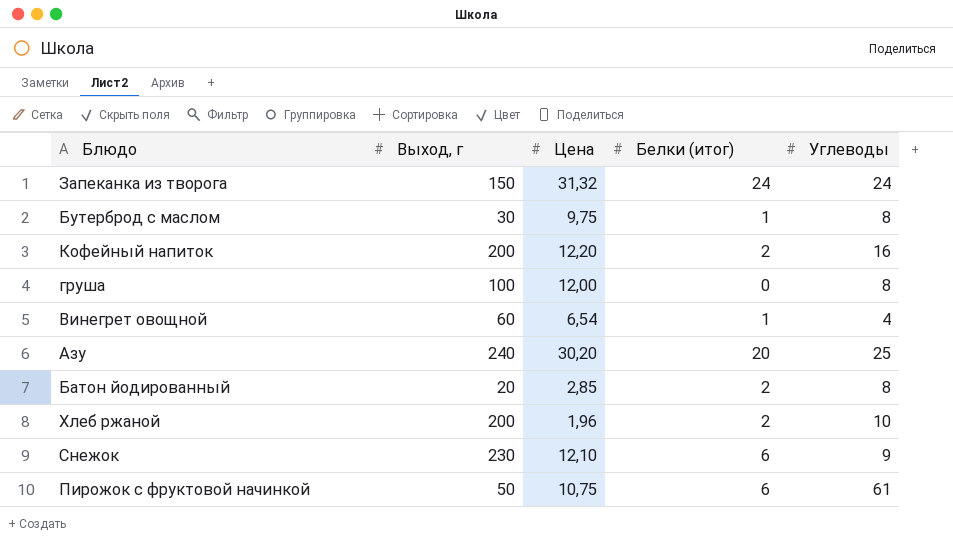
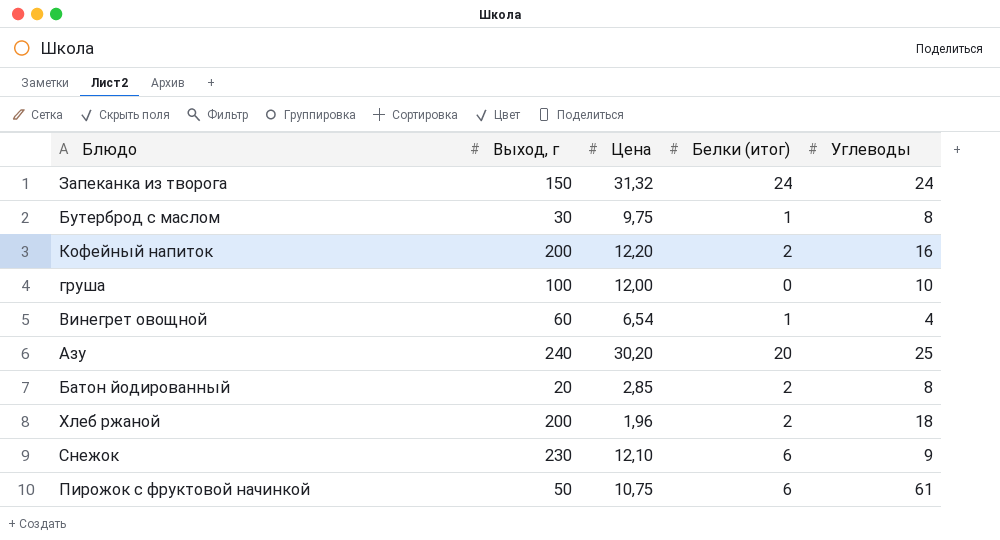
груша | Углеводы: 8 -> 10
Хлеб ржаной | Углеводы: 10 -> 18

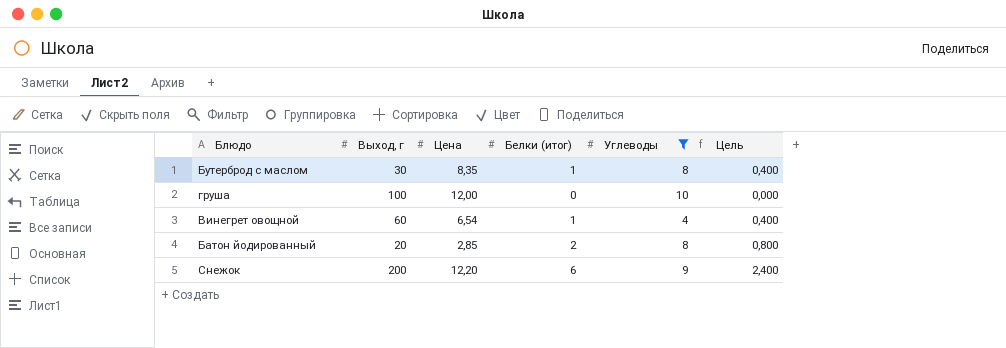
filter: none -> Углеводы <= 10
column Цель | formula: none -> [Белки (итог)] * 0,4
Бутерброд с маслом | Цена: 9,75 -> 8,35
Снежок | Выход, г: 230 -> 200
Снежок | Цена: 12,10 -> 12,20

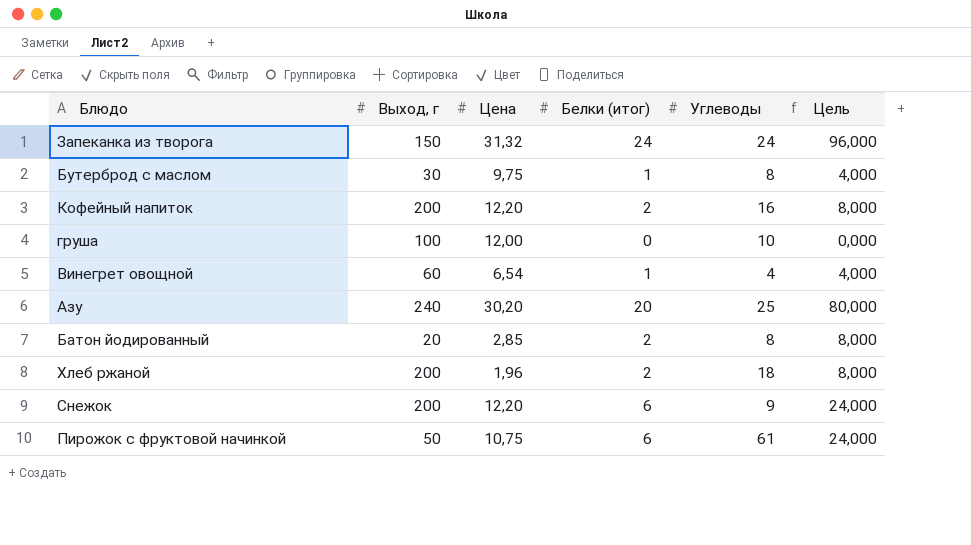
filter: Углеводы <= 10 -> none
column Цель | formula: [Белки (итог)] * 0,4 -> [Белки (итог)] * 4
Бутерброд с маслом | Цена: 8,35 -> 9,75

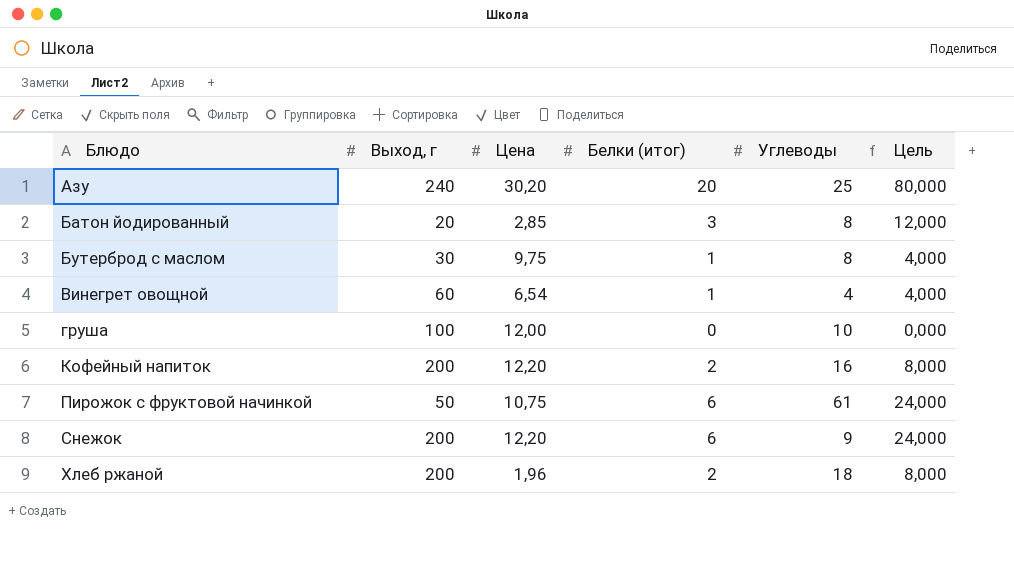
row order: none -> Блюдо ascending
row Запеканка из творога: 150 | 31,32 | 24 | 24 | 96,000 -> none
Батон йодированный | Белки (итог): 2 -> 3
Батон йодированный | Цель: 8,000 -> 12,000

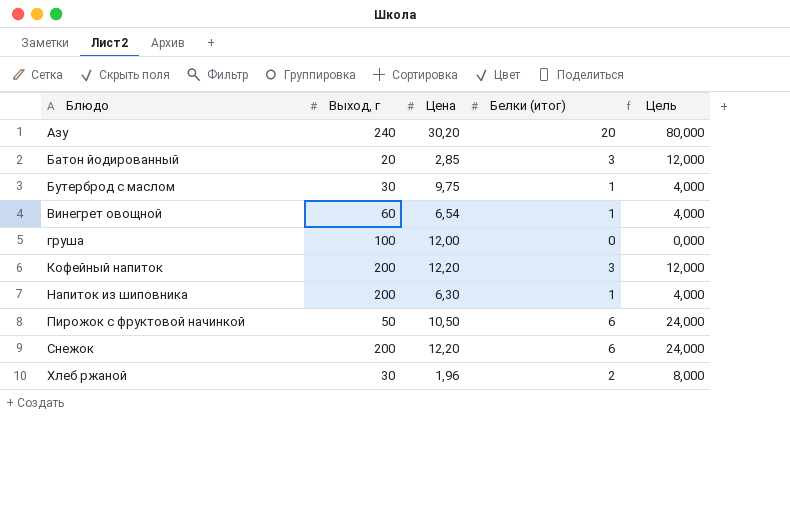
column Углеводы | position: 5 -> none
Кофейный напиток | Белки (итог): 2 -> 3
Кофейный напиток | Цель: 8,000 -> 12,000
row Напиток из шиповника: none -> 200 | 6,30 | 1 | 4,000
Пирожок с фруктовой начинкой | Цена: 10,75 -> 10,50
Хлеб ржаной | Выход, г: 200 -> 30

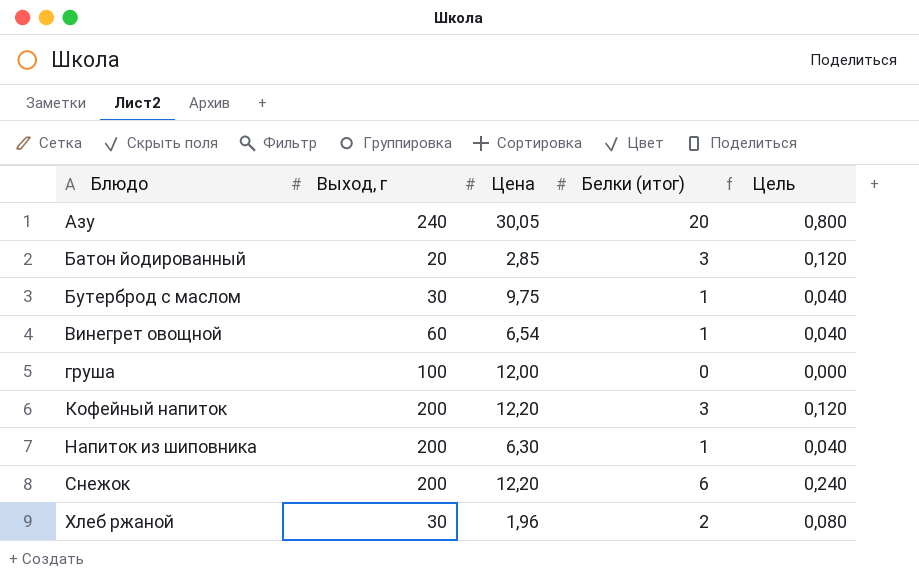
column Цель | formula: [Белки (итог)] * 4 -> [Белки (итог)] * 0,04
row Пирожок с фруктовой начинкой: 50 | 10,50 | 6 | 24,000 -> none
Азу | Цена: 30,20 -> 30,05

